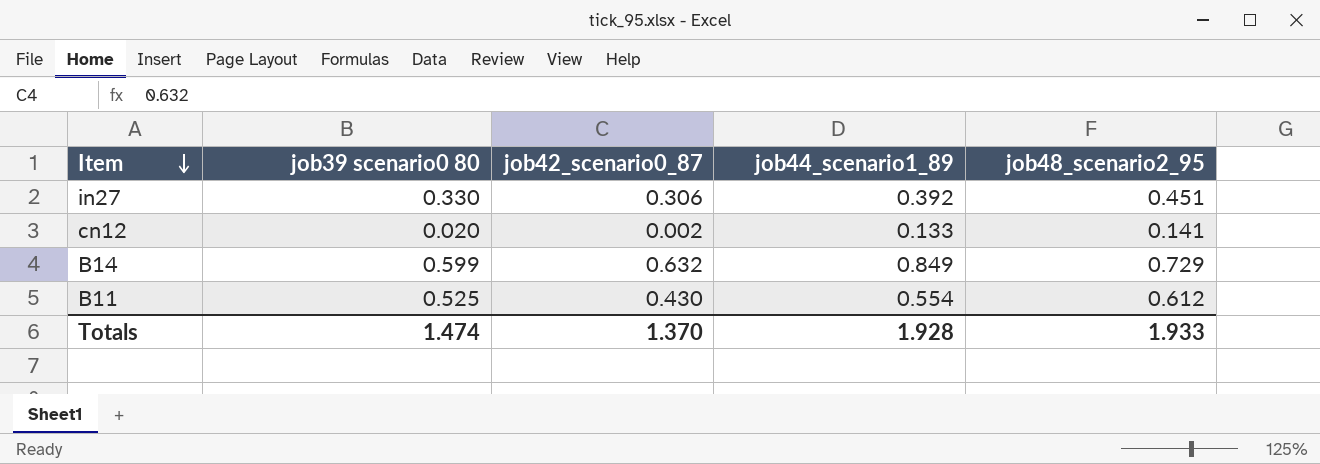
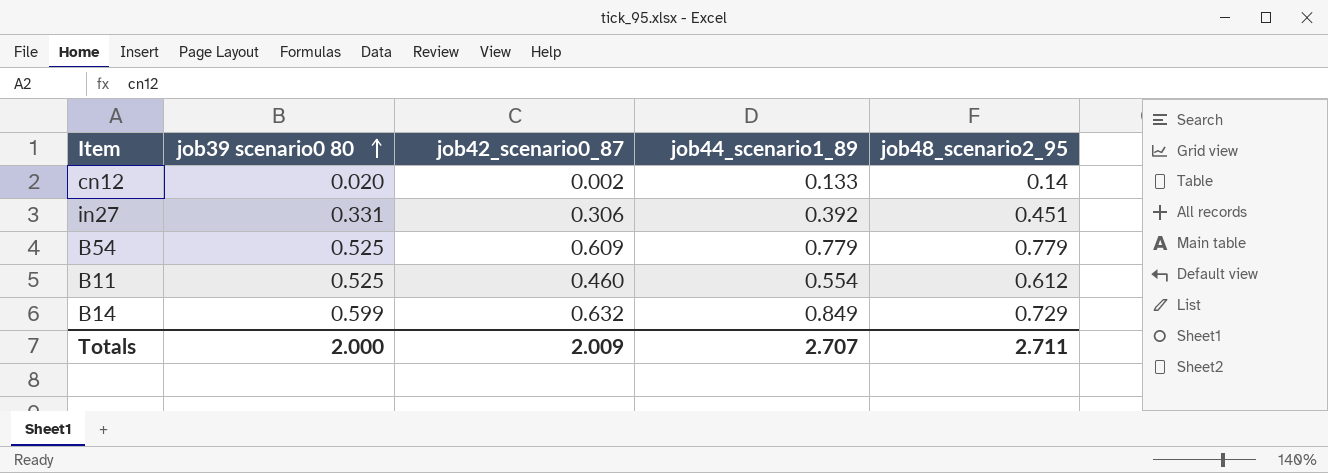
row order: Item descending -> job39 scenario0 80 ascending
cn12 | job48_scenario2_95: 0.141 -> 0.14
in27 | job39 scenario0 80: 0.330 -> 0.331
row B54: none -> 0.525 | 0.609 | 0.779 | 0.779
B11 | job42_scenario0_87: 0.430 -> 0.460
Totals | job39 scenario0 80: 1.474 -> 2.000
Totals | job42_scenario0_87: 1.370 -> 2.009
Totals | job44_scenario1_89: 1.928 -> 2.707
Totals | job48_scenario2_95: 1.933 -> 2.711

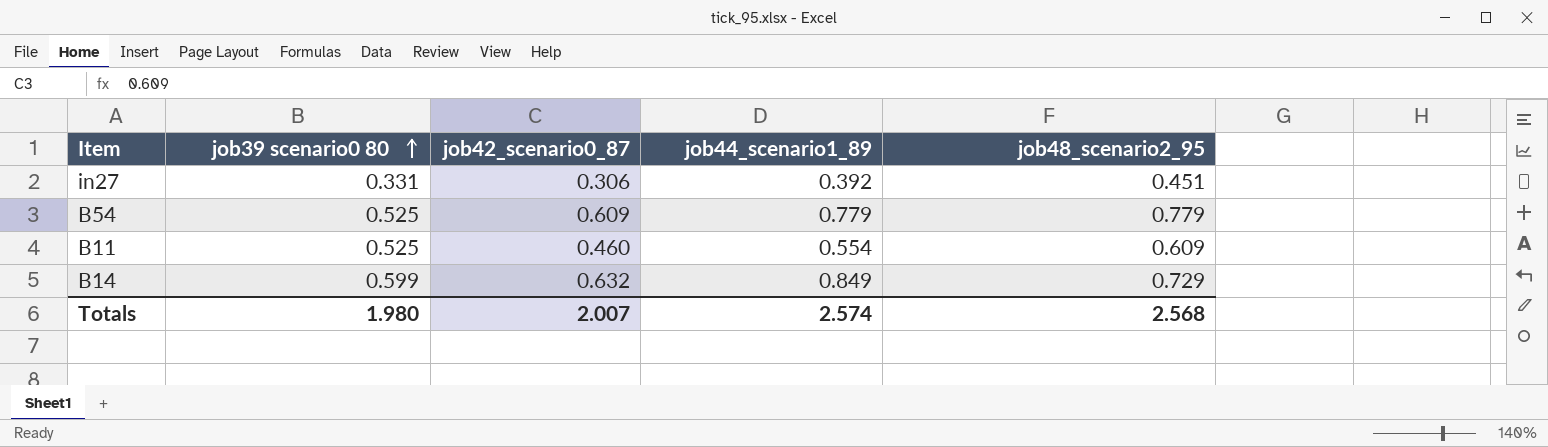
row cn12: 0.020 | 0.002 | 0.133 | 0.14 -> none
B11 | job48_scenario2_95: 0.612 -> 0.609
Totals | job39 scenario0 80: 2.000 -> 1.980
Totals | job42_scenario0_87: 2.009 -> 2.007
Totals | job44_scenario1_89: 2.707 -> 2.574
Totals | job48_scenario2_95: 2.711 -> 2.568

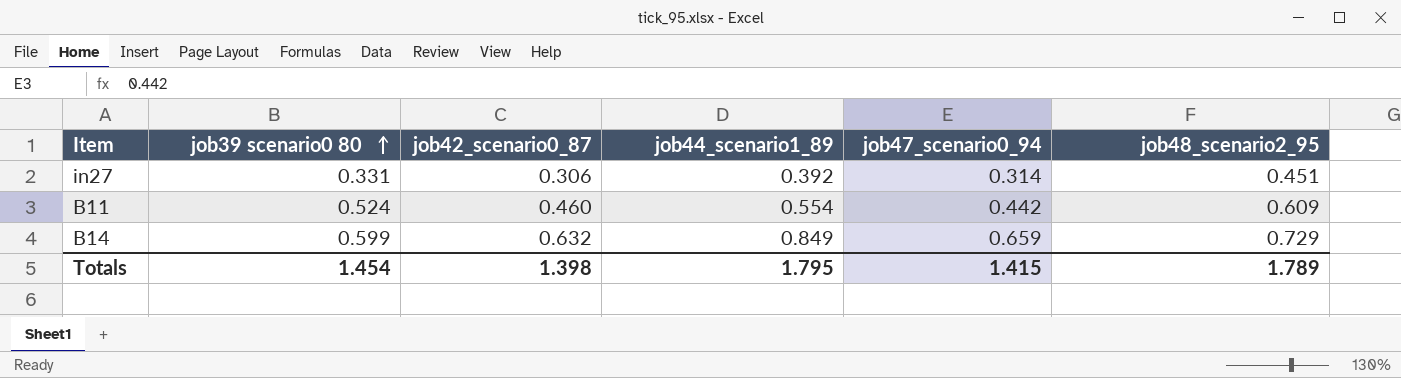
column job47_scenario0_94 | position: none -> 5
row B54: 0.525 | 0.609 | 0.779 | 0.779 -> none
B11 | job39 scenario0 80: 0.525 -> 0.524
Totals | job39 scenario0 80: 1.980 -> 1.454
Totals | job42_scenario0_87: 2.007 -> 1.398
Totals | job44_scenario1_89: 2.574 -> 1.795
Totals | job48_scenario2_95: 2.568 -> 1.789

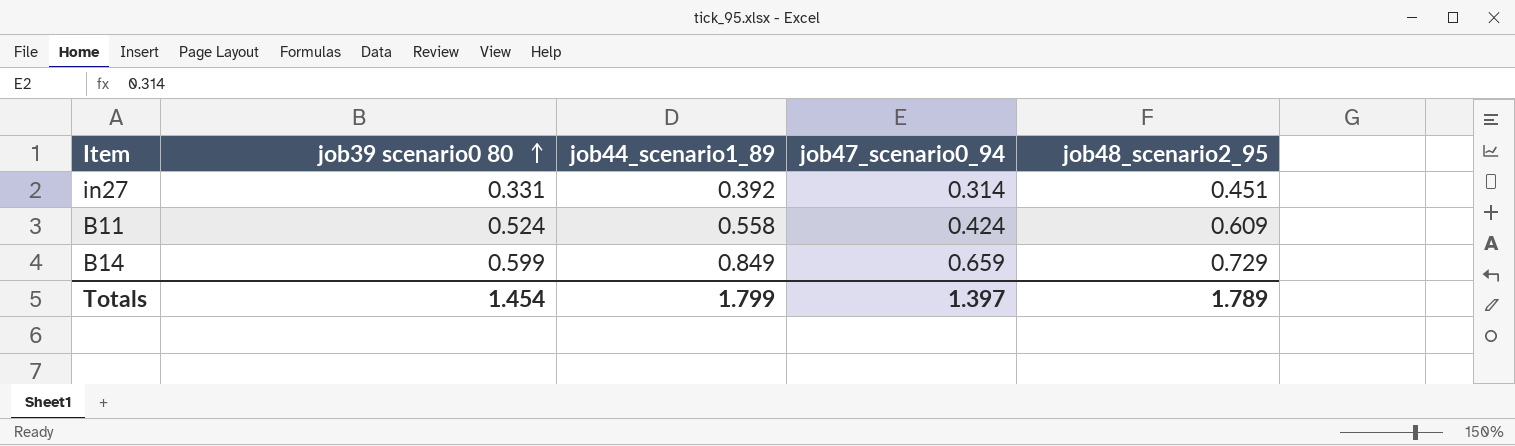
column job42_scenario0_87 | position: 3 -> none
B11 | job44_scenario1_89: 0.554 -> 0.558
B11 | job47_scenario0_94: 0.442 -> 0.424
Totals | job44_scenario1_89: 1.795 -> 1.799
Totals | job47_scenario0_94: 1.415 -> 1.397

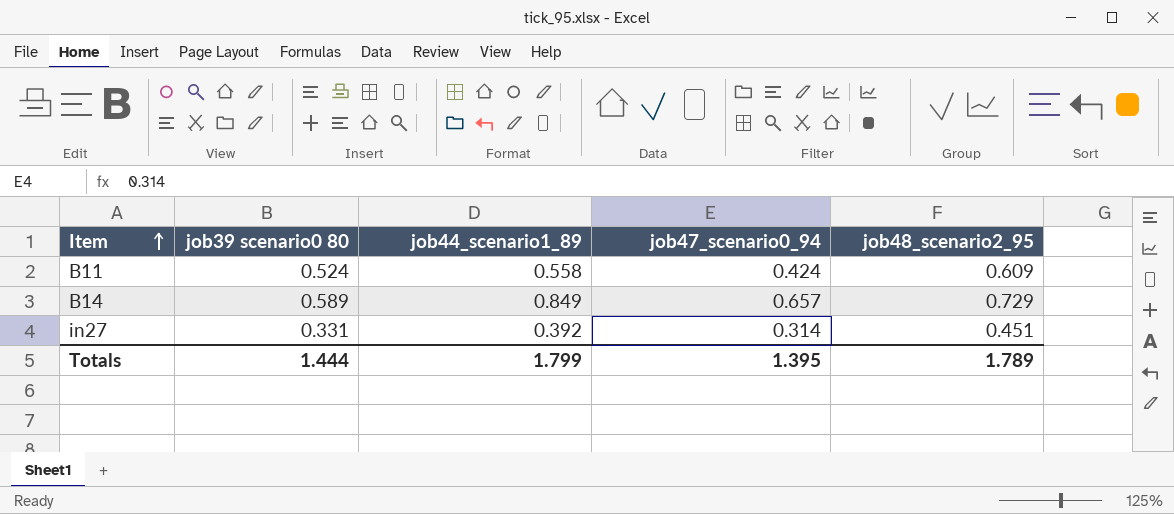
row order: job39 scenario0 80 ascending -> Item ascending
B14 | job39 scenario0 80: 0.599 -> 0.589
B14 | job47_scenario0_94: 0.659 -> 0.657
Totals | job39 scenario0 80: 1.454 -> 1.444
Totals | job47_scenario0_94: 1.397 -> 1.395

